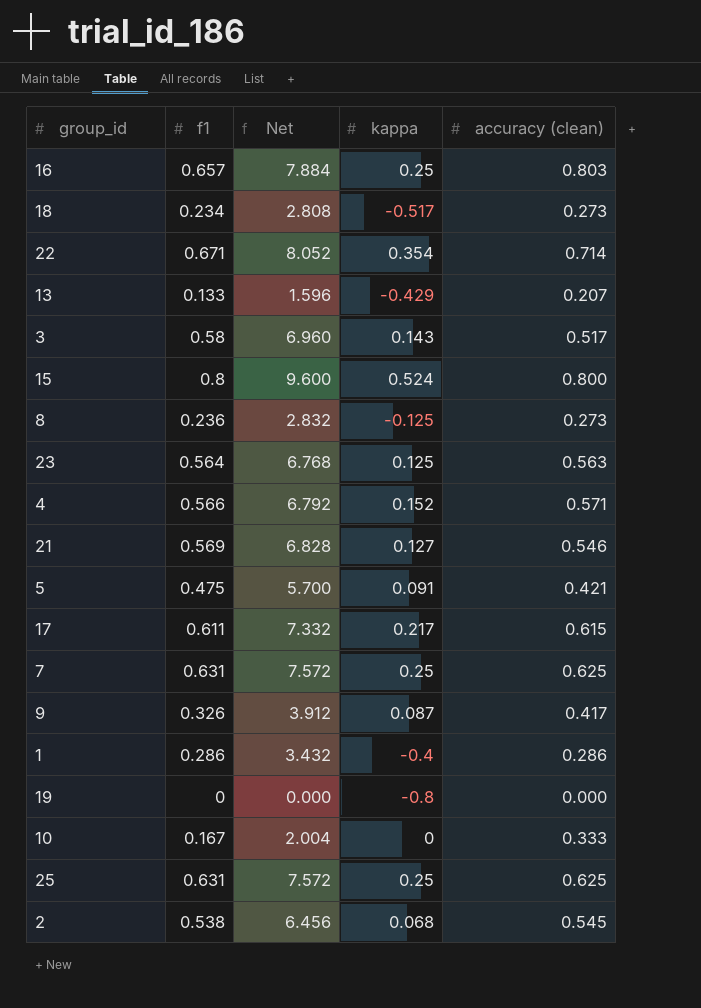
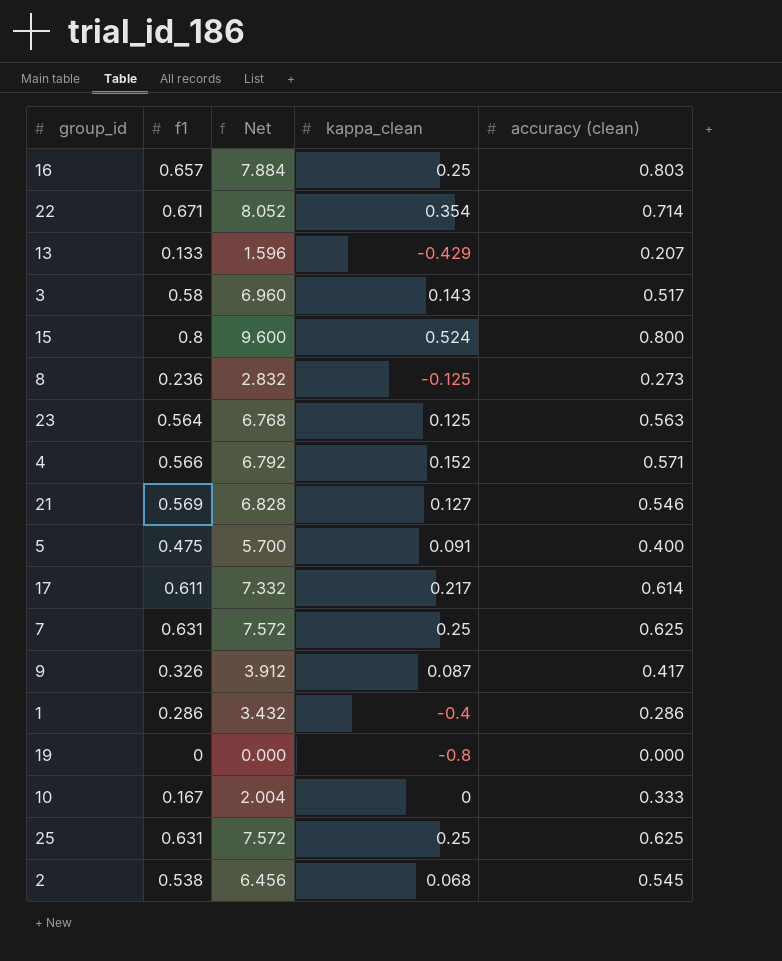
column name: kappa -> kappa_clean
row 18: 0.234 | 2.808 | -0.517 | 0.273 -> none
5 | accuracy (clean): 0.421 -> 0.400
17 | accuracy (clean): 0.615 -> 0.614

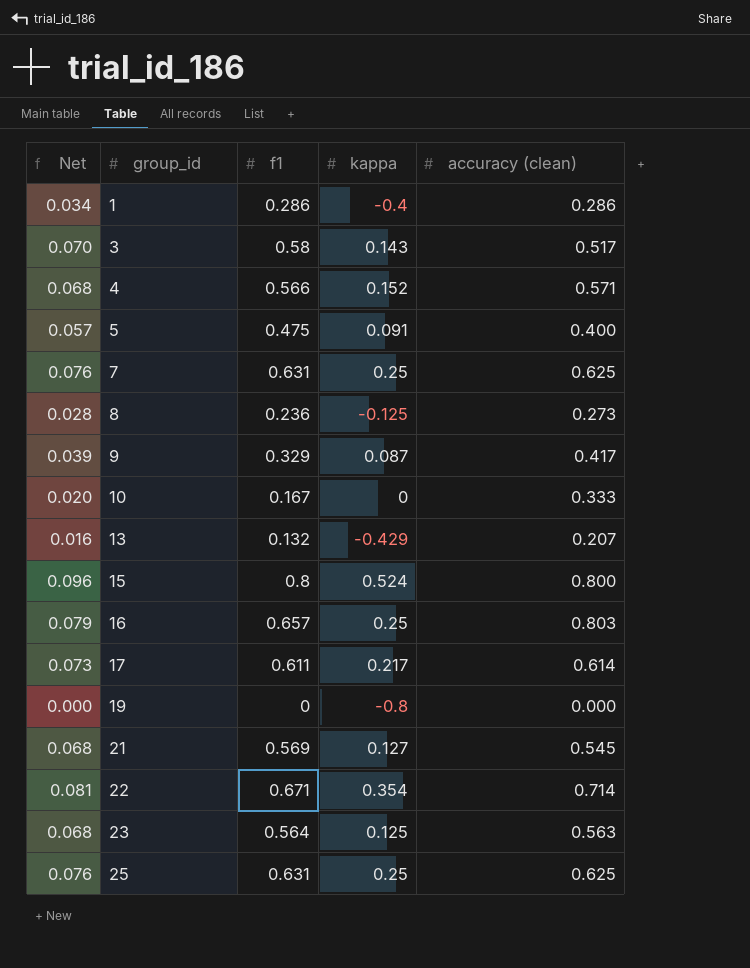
row order: none -> group_id ascending
column Net | formula: [f1] * 12 -> [f1] * 0.12
column Net | position: 3 -> 1
column name: kappa_clean -> kappa
row 2: 0.538 | 6.456 | 0.068 | 0.545 -> none
9 | f1: 0.326 -> 0.329
13 | f1: 0.133 -> 0.132
21 | accuracy (clean): 0.546 -> 0.545

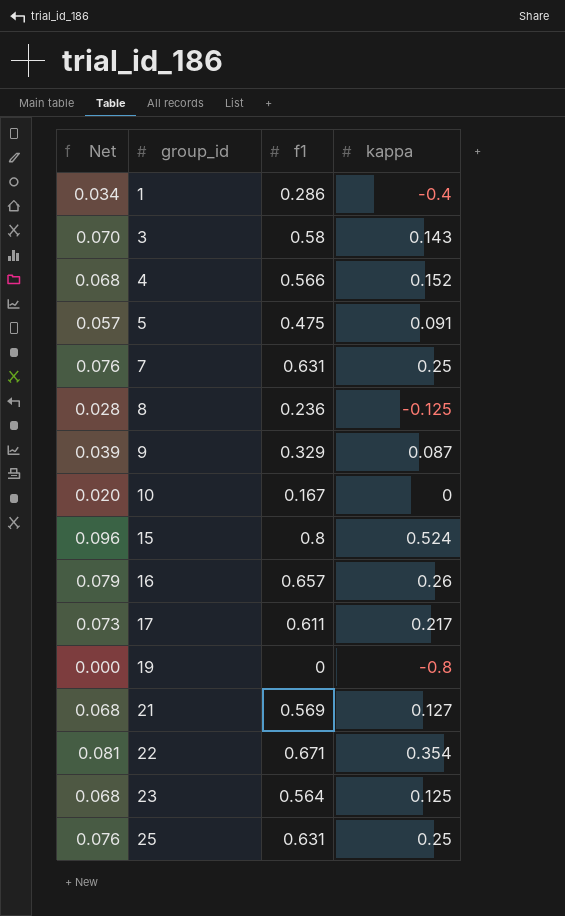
column accuracy (clean) | position: 5 -> none
row 13: 0.016 | 0.132 | -0.429 | 0.207 -> none
16 | kappa: 0.25 -> 0.26

